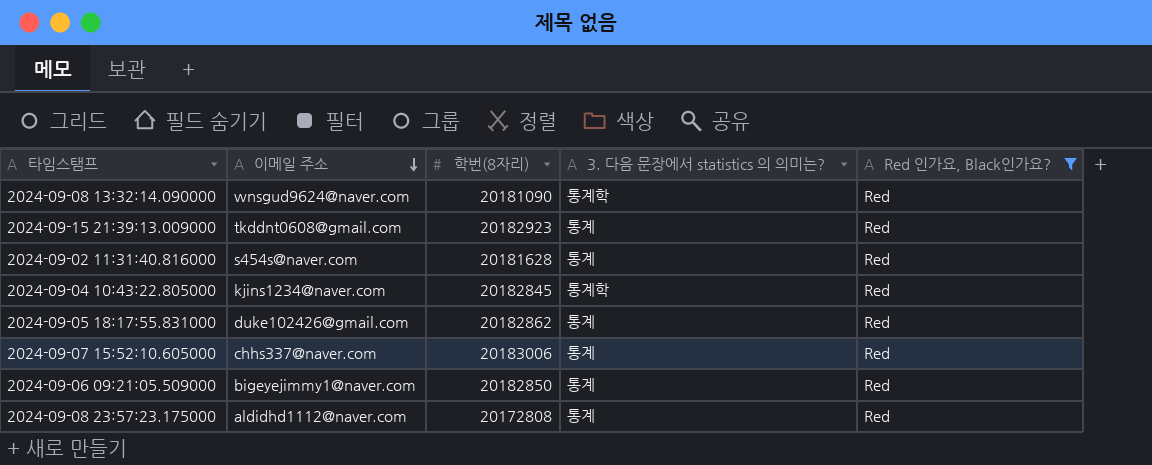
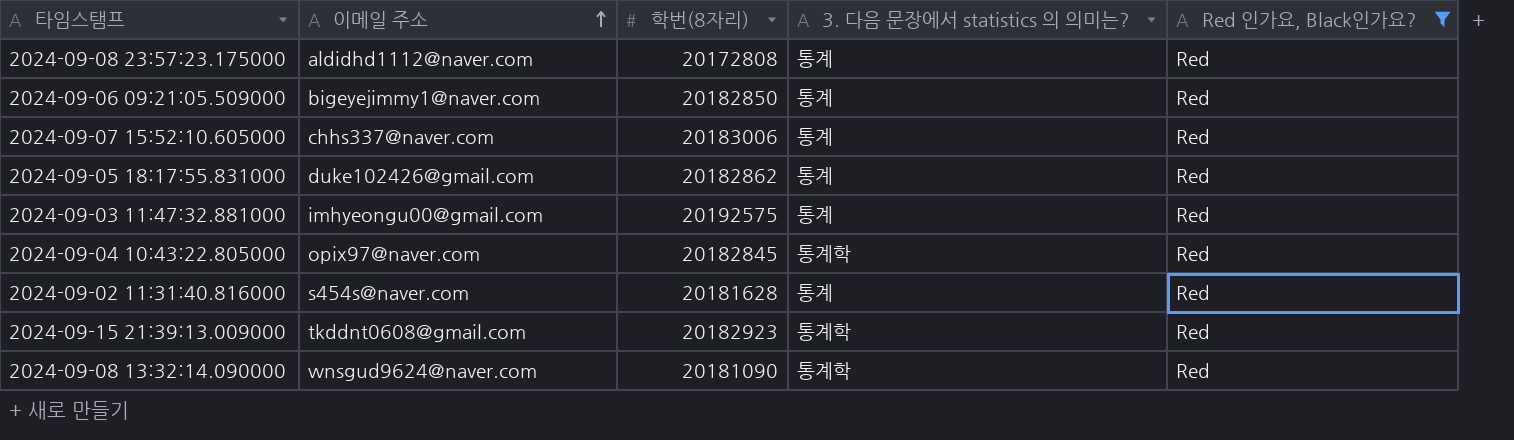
row order: 이메일 주소 descending -> 이메일 주소 ascending
row 2024-09-03 11:47:32.881000: none -> imhyeongu00@gmail.com | 20192575 | 통계 | Red
2024-09-04 10:43:22.805000 | 이메일 주소: kjins1234@naver.com -> opix97@naver.com
2024-09-15 21:39:13.009000 | 3. 다음 문장에서 statistics 의 의미는?: 통계 -> 통계학

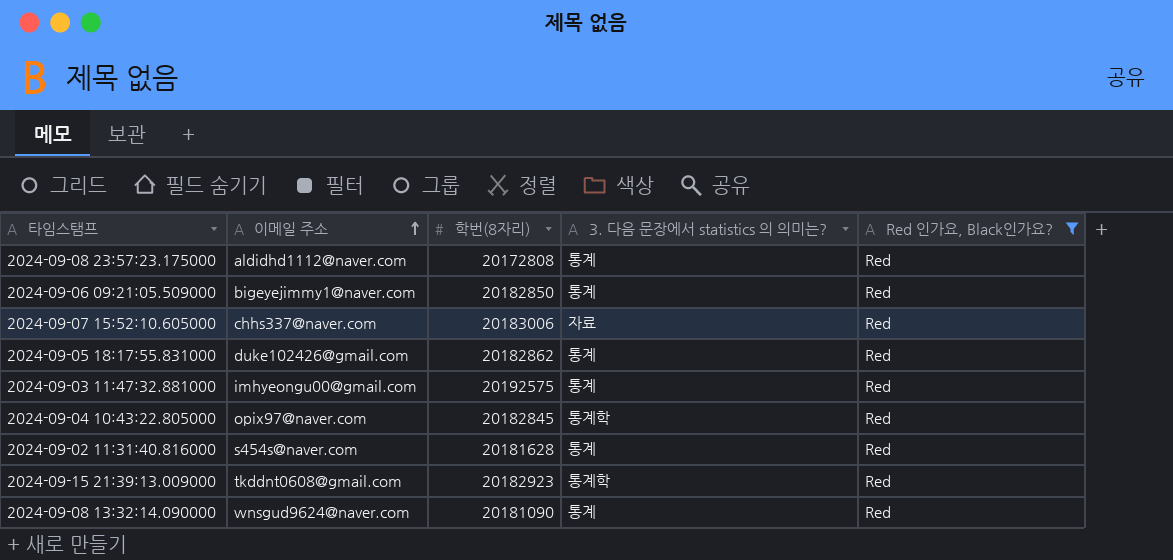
2024-09-07 15:52:10.605000 | 3. 다음 문장에서 statistics 의 의미는?: 통계 -> 자료
2024-09-08 13:32:14.090000 | 3. 다음 문장에서 statistics 의 의미는?: 통계학 -> 통계

